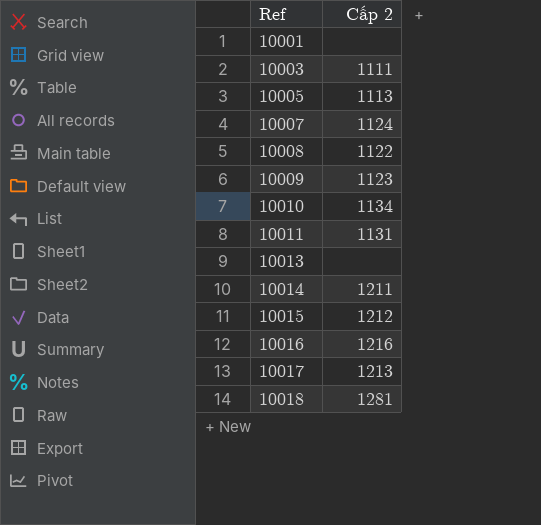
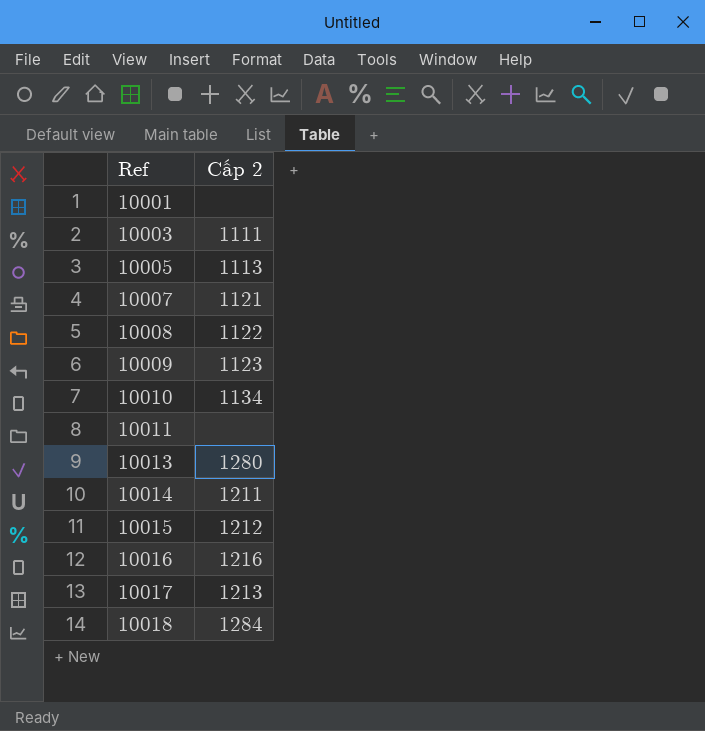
10007 | Cấp 2: 1124 -> 1121
10011 | Cấp 2: 1131 -> none
10013 | Cấp 2: none -> 1280
10018 | Cấp 2: 1281 -> 1284

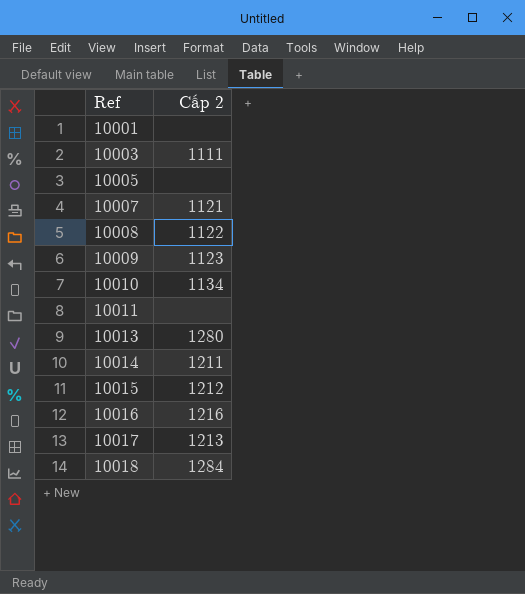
10005 | Cấp 2: 1113 -> none

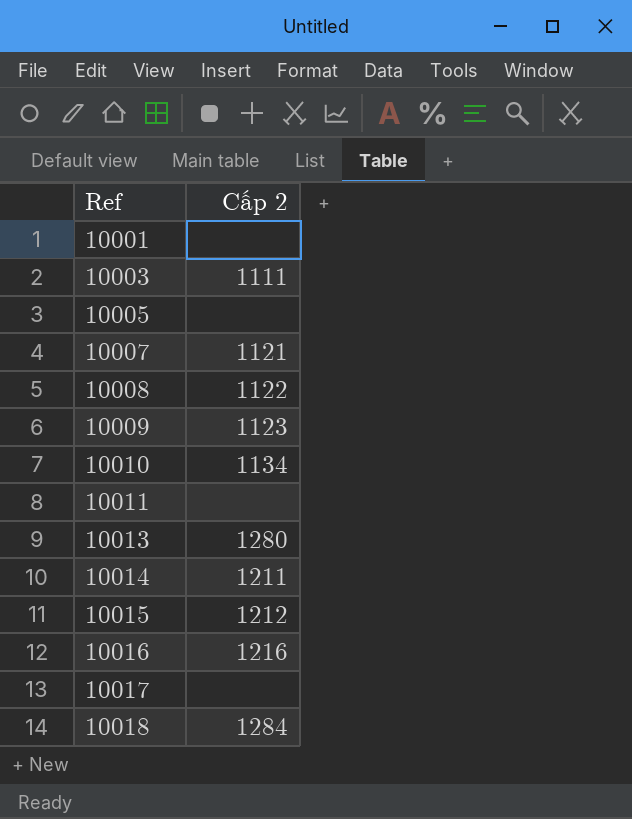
10017 | Cấp 2: 1213 -> none

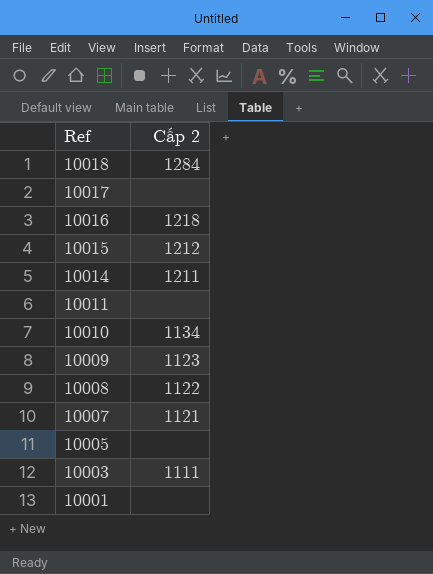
row order: Ref ascending -> Ref descending
row 10013: 1280 -> none
10016 | Cấp 2: 1216 -> 1218

